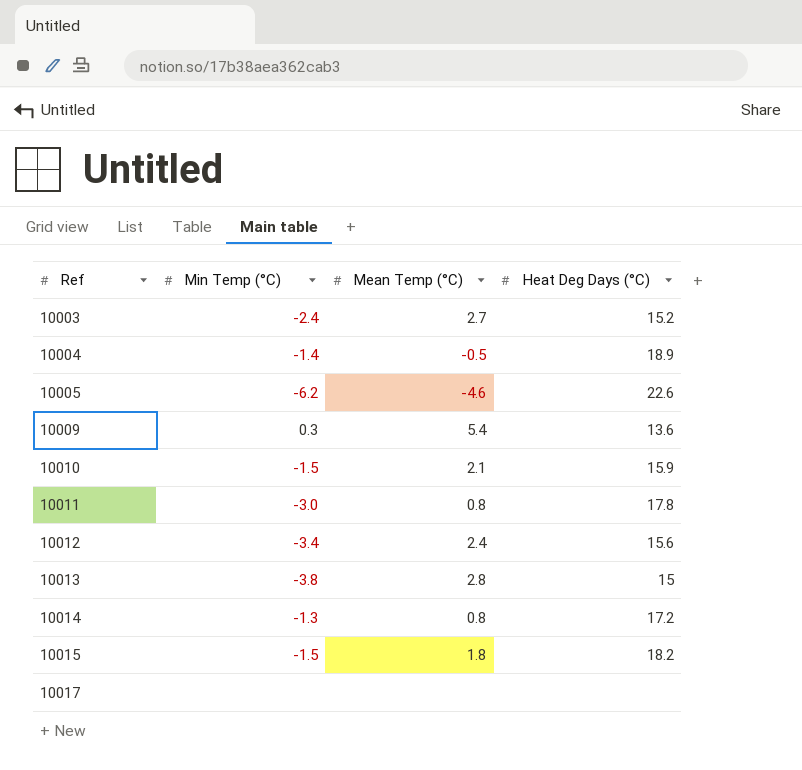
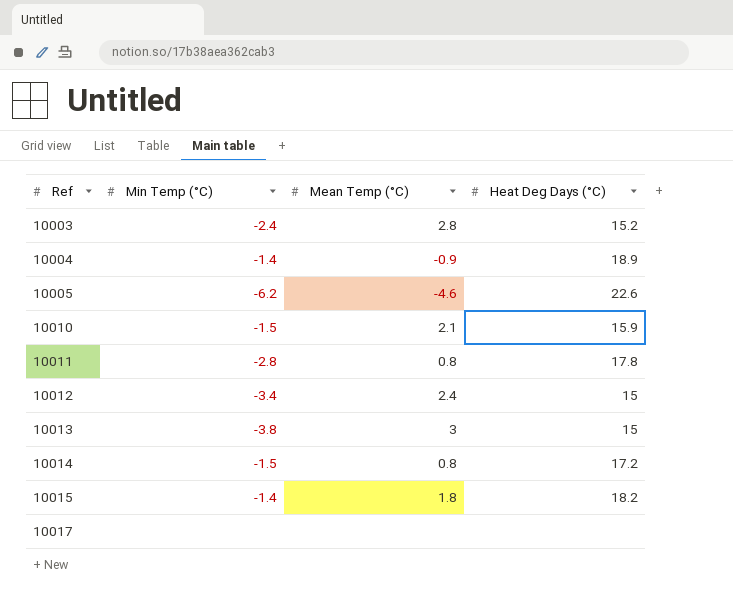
row 10009: 0.3 | 5.4 | 13.6 -> none
10003 | Mean Temp (°C): 2.7 -> 2.8
10004 | Mean Temp (°C): -0.5 -> -0.9
10011 | Min Temp (°C): -3.0 -> -2.8
10012 | Heat Deg Days (°C): 15.6 -> 15
10013 | Mean Temp (°C): 2.8 -> 3
10014 | Min Temp (°C): -1.3 -> -1.5
10015 | Min Temp (°C): -1.5 -> -1.4

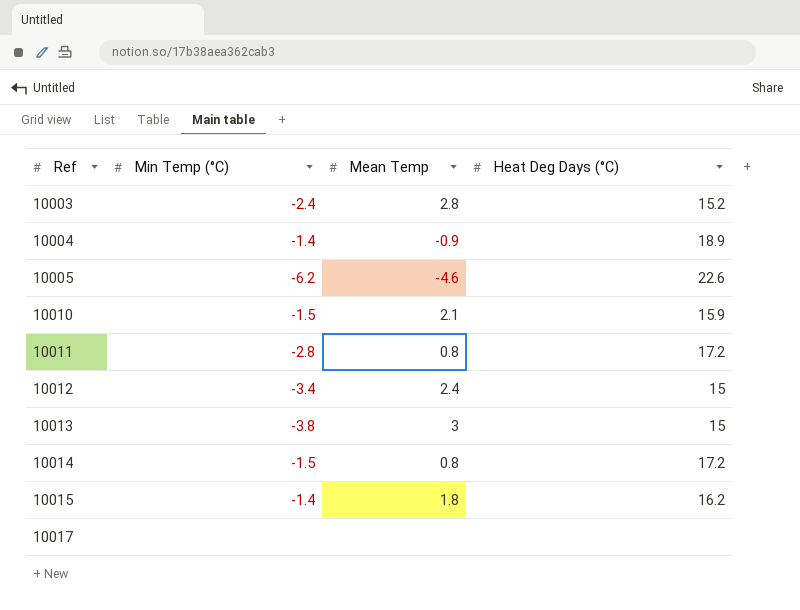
column name: Mean Temp (°C) -> Mean Temp
10011 | Heat Deg Days (°C): 17.8 -> 17.2
10015 | Heat Deg Days (°C): 18.2 -> 16.2

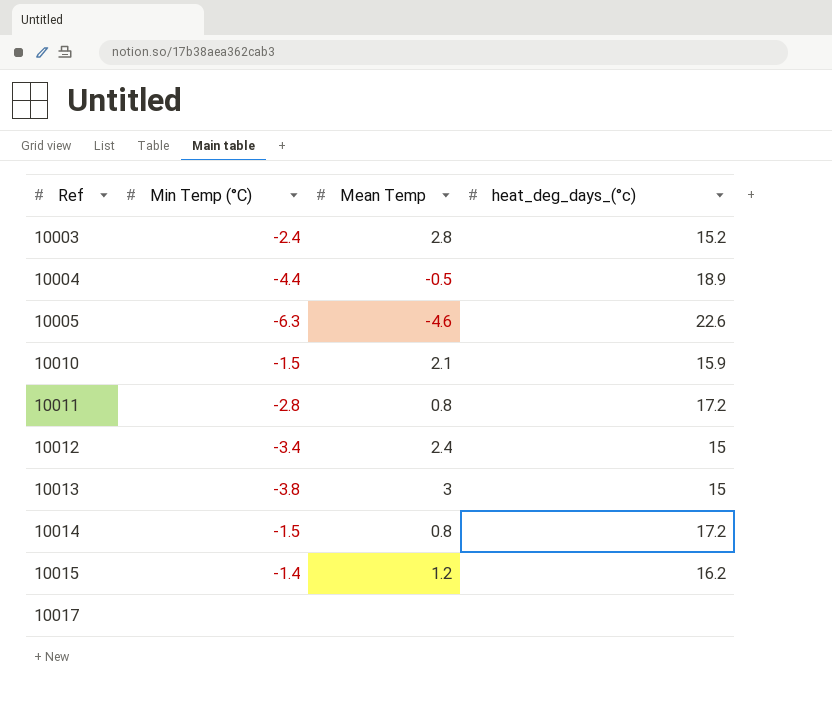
column name: Heat Deg Days (°C) -> heat_deg_days_(°c)
10004 | Min Temp (°C): -1.4 -> -4.4
10004 | Mean Temp: -0.9 -> -0.5
10005 | Min Temp (°C): -6.2 -> -6.3
10015 | Mean Temp: 1.8 -> 1.2

